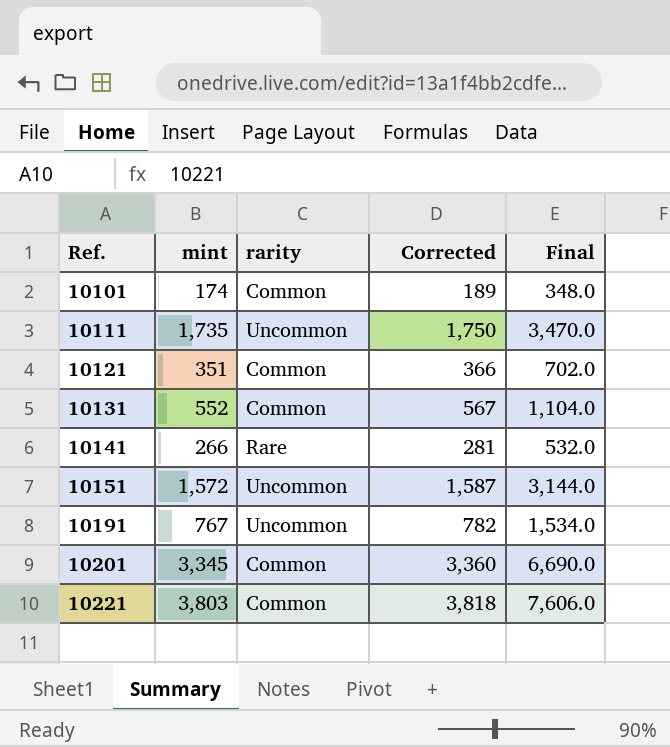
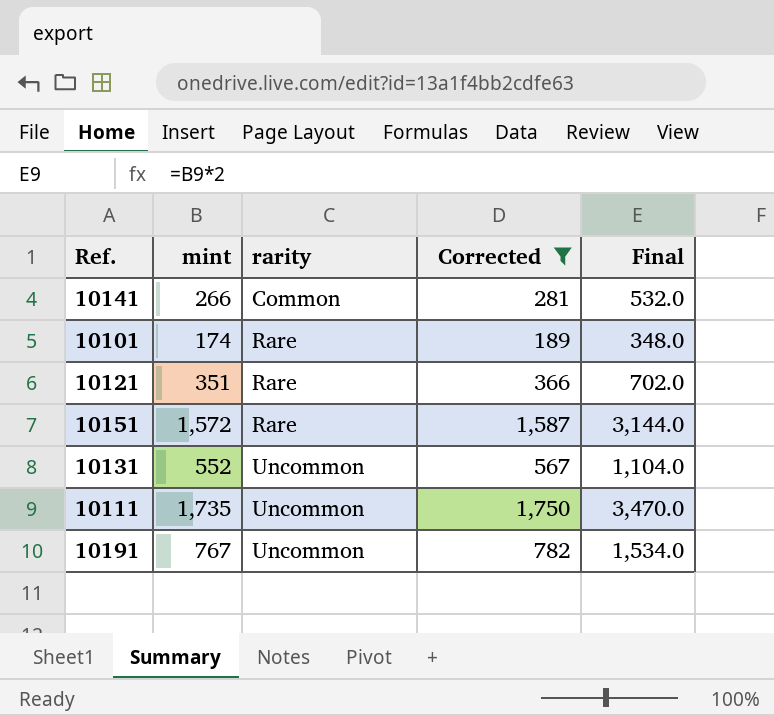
filter: none -> Corrected <= 1,750
row order: Ref. ascending -> rarity ascending
10141 | rarity: Rare -> Common
10101 | rarity: Common -> Rare
10121 | rarity: Common -> Rare
10151 | rarity: Uncommon -> Rare
10131 | rarity: Common -> Uncommon

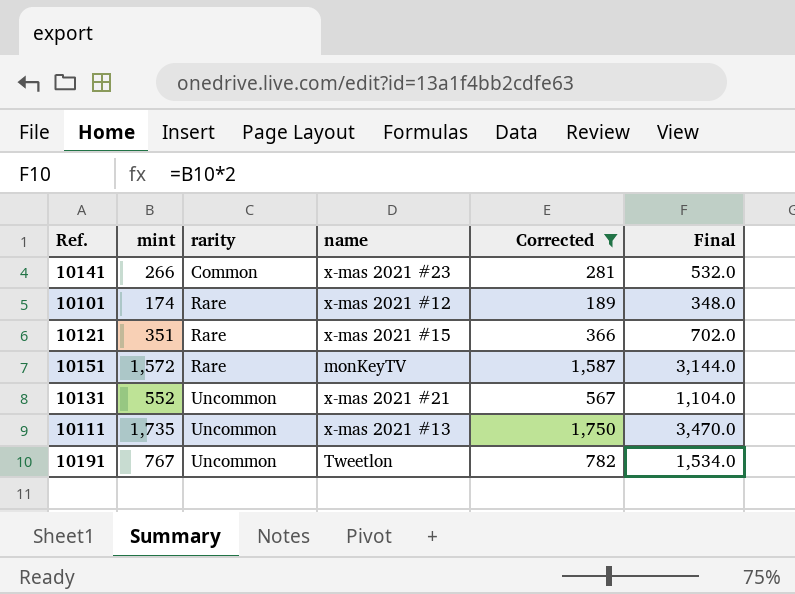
column name | position: none -> 4

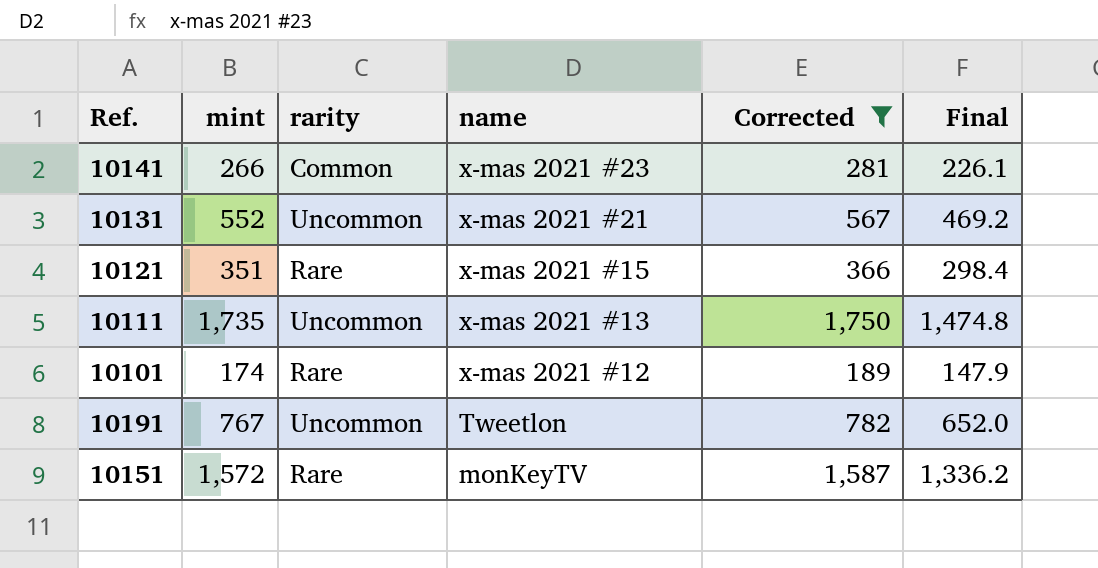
row order: rarity ascending -> name descending
column Final | formula: [mint] * 2 -> [mint] * 0.85

